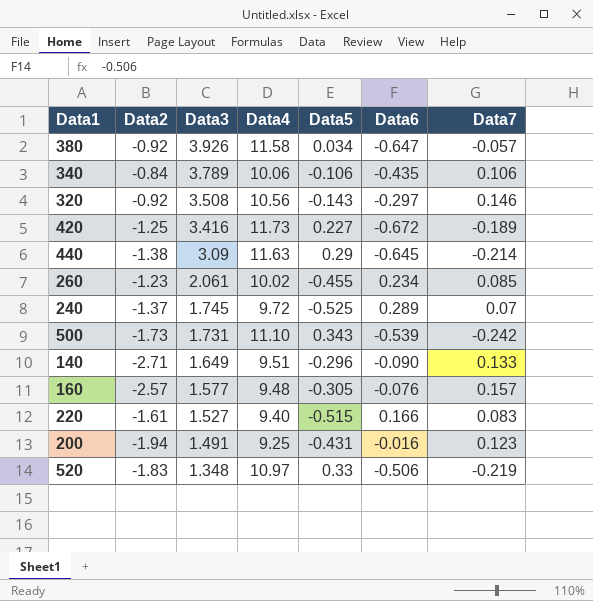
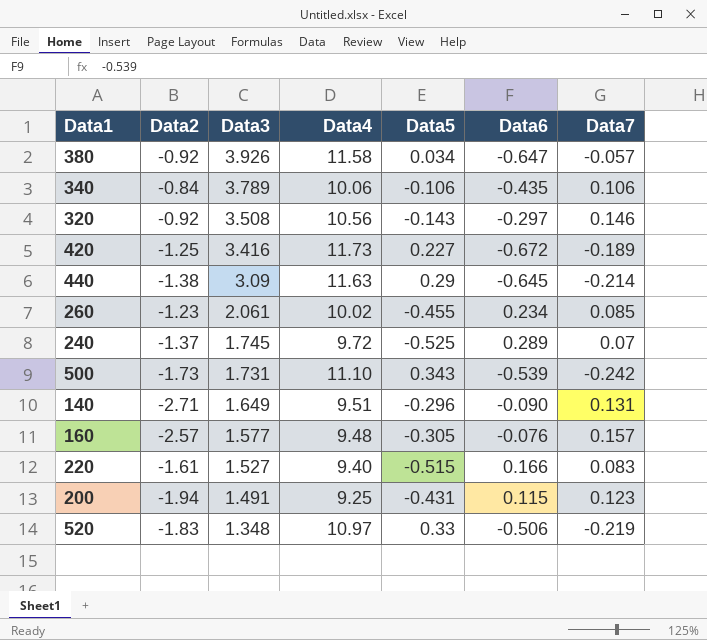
140 | Data7: 0.133 -> 0.131
200 | Data6: -0.016 -> 0.115

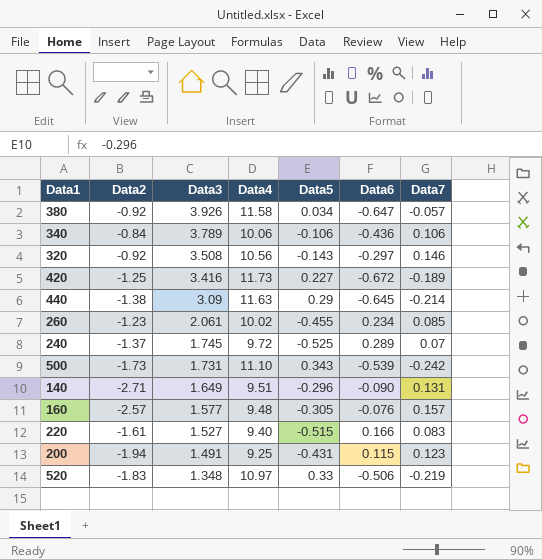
340 | Data6: -0.435 -> -0.436

